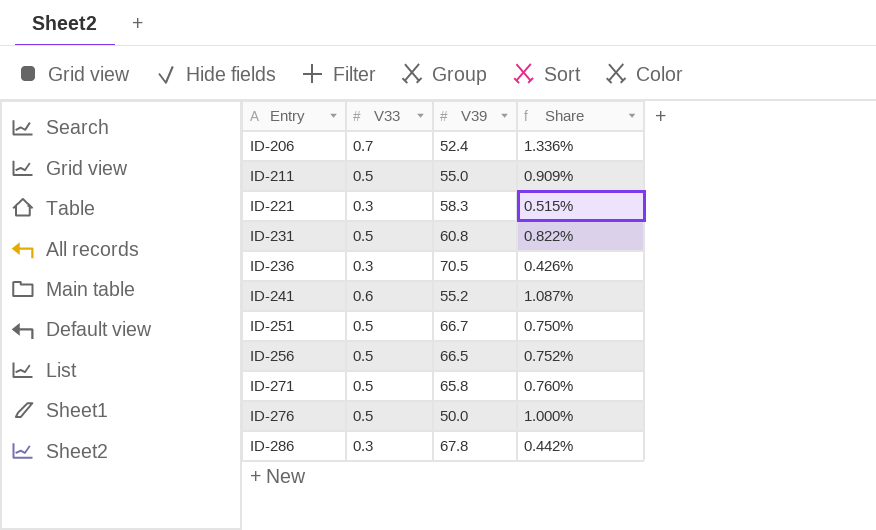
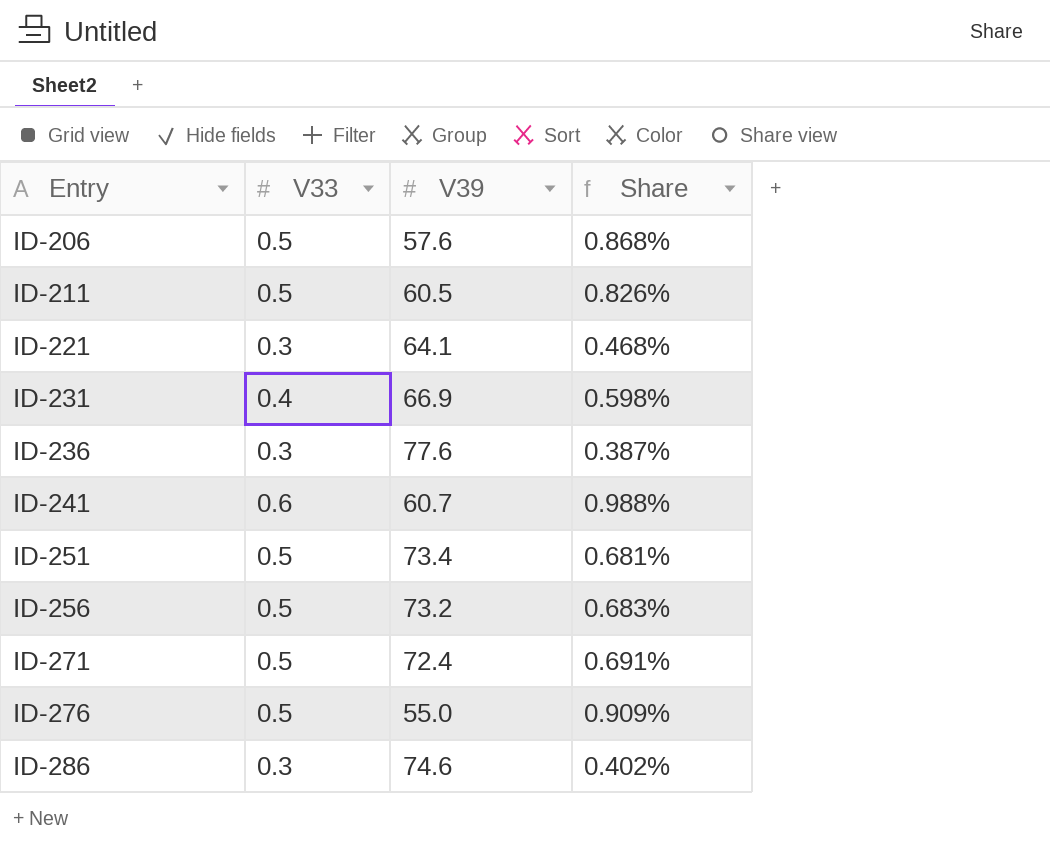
ID-206 | V33: 0.7 -> 0.5
ID-206 | V39: 52.4 -> 57.6
ID-206 | Share: 1.336% -> 0.868%
ID-211 | V39: 55.0 -> 60.5
ID-211 | Share: 0.909% -> 0.826%
ID-221 | V39: 58.3 -> 64.1
ID-221 | Share: 0.515% -> 0.468%
ID-231 | V33: 0.5 -> 0.4
ID-231 | V39: 60.8 -> 66.9
ID-231 | Share: 0.822% -> 0.598%
ID-236 | V39: 70.5 -> 77.6
ID-236 | Share: 0.426% -> 0.387%
ID-241 | V39: 55.2 -> 60.7
ID-241 | Share: 1.087% -> 0.988%
ID-251 | V39: 66.7 -> 73.4
ID-251 | Share: 0.750% -> 0.681%
ID-256 | V39: 66.5 -> 73.2
ID-256 | Share: 0.752% -> 0.683%
ID-271 | V39: 65.8 -> 72.4
ID-271 | Share: 0.760% -> 0.691%
ID-276 | V39: 50.0 -> 55.0
ID-276 | Share: 1.000% -> 0.909%
ID-286 | V39: 67.8 -> 74.6
ID-286 | Share: 0.442% -> 0.402%

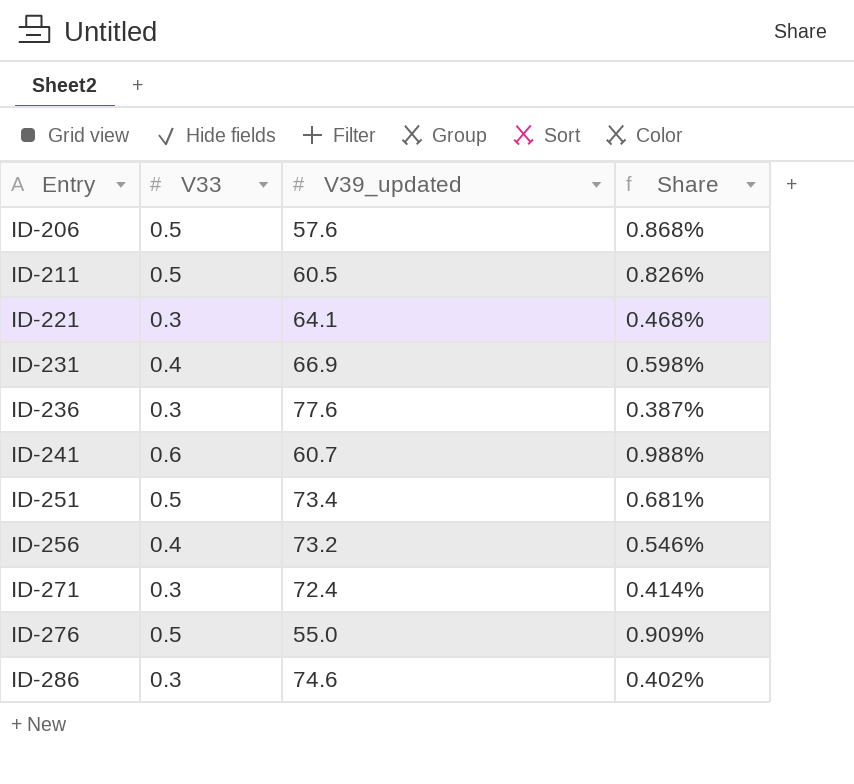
column name: V39 -> V39_updated
ID-256 | V33: 0.5 -> 0.4
ID-256 | Share: 0.683% -> 0.546%
ID-271 | V33: 0.5 -> 0.3
ID-271 | Share: 0.691% -> 0.414%

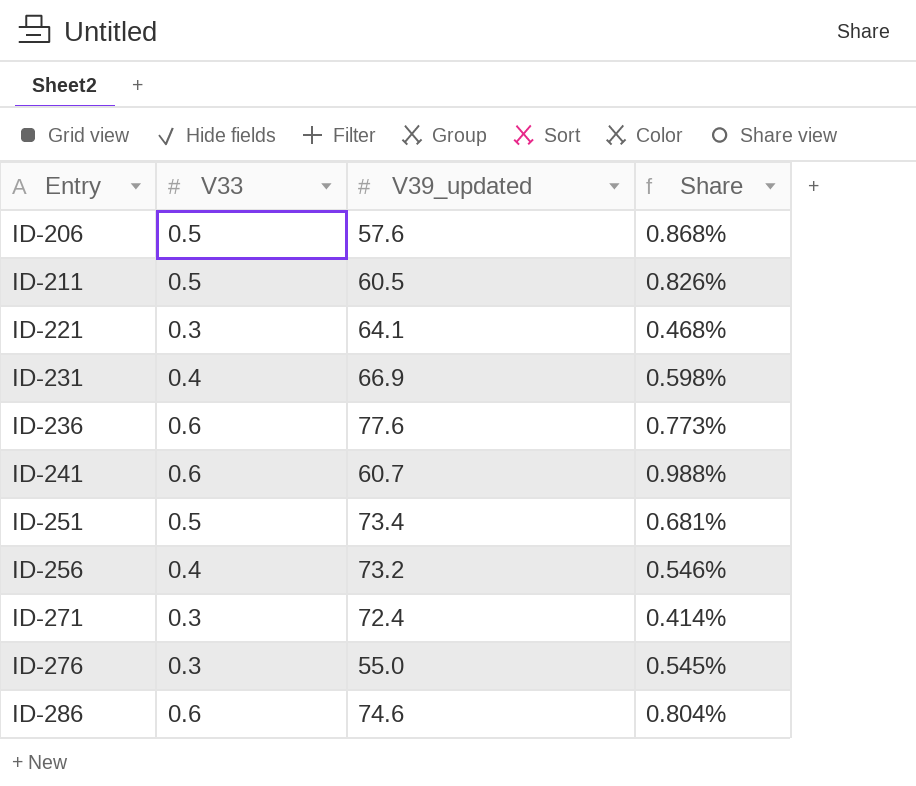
ID-236 | V33: 0.3 -> 0.6
ID-236 | Share: 0.387% -> 0.773%
ID-276 | V33: 0.5 -> 0.3
ID-276 | Share: 0.909% -> 0.545%
ID-286 | V33: 0.3 -> 0.6
ID-286 | Share: 0.402% -> 0.804%

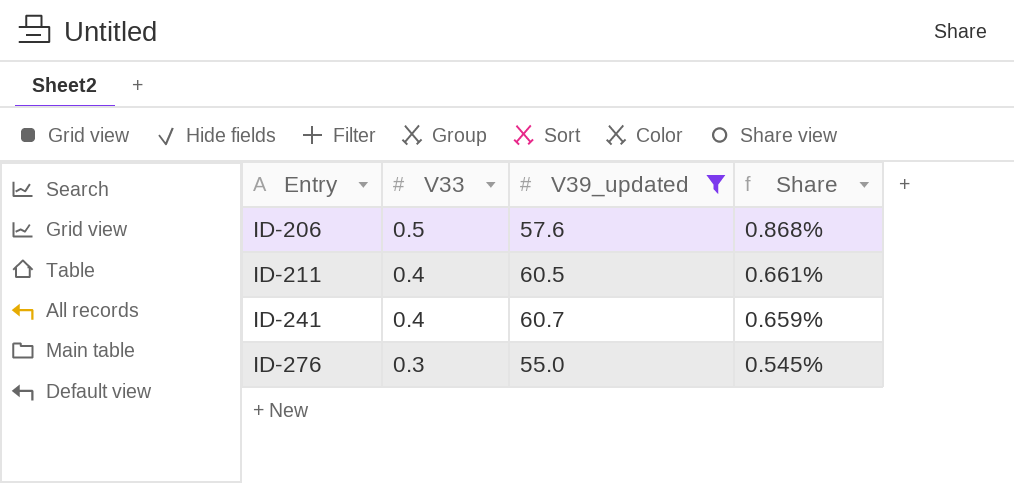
filter: none -> V39_updated <= 60.7
ID-211 | V33: 0.5 -> 0.4
ID-211 | Share: 0.826% -> 0.661%
ID-241 | V33: 0.6 -> 0.4
ID-241 | Share: 0.988% -> 0.659%

